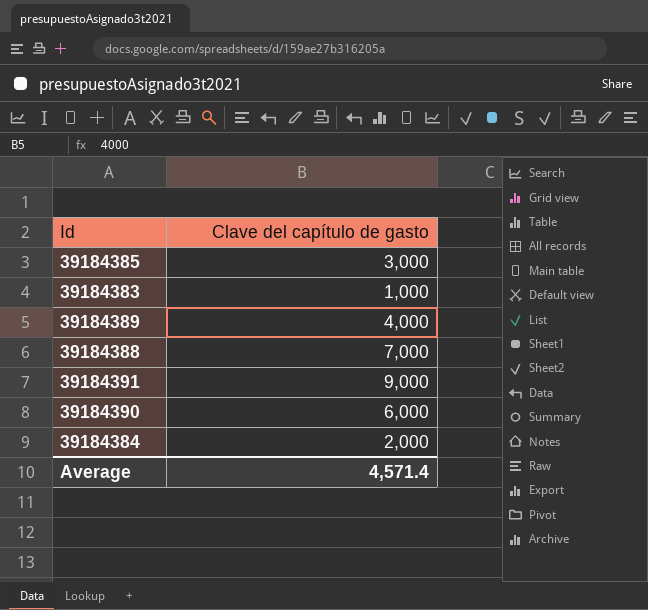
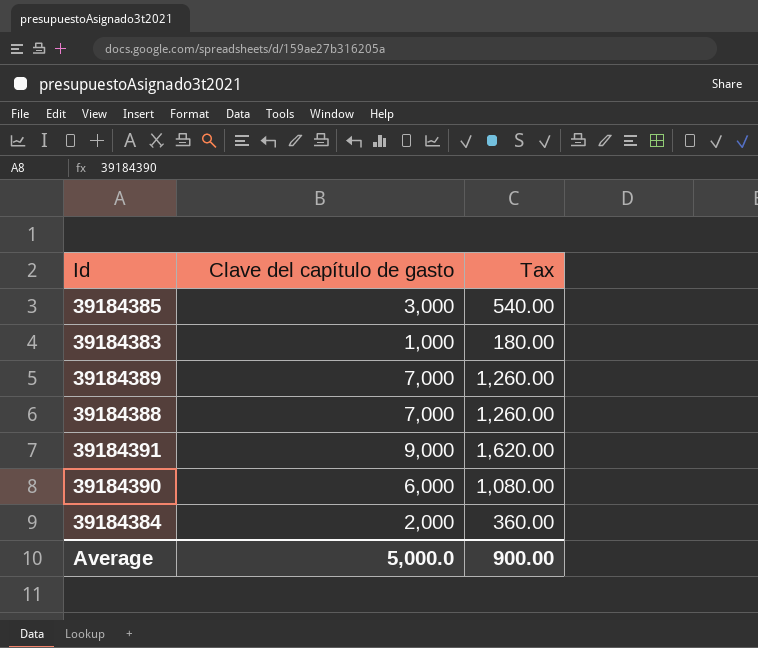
column Tax | formula: none -> [Clave del capítulo de gasto] * 0.18
39184389 | Clave del capítulo de gasto: 4,000 -> 7,000
Average | Clave del capítulo de gasto: 4,571.4 -> 5,000.0

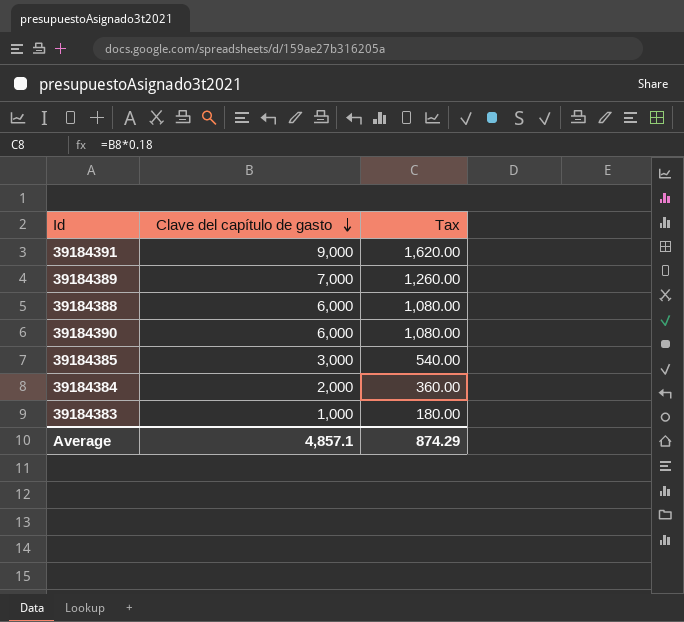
row order: none -> Clave del capítulo de gasto descending
39184388 | Clave del capítulo de gasto: 7,000 -> 6,000
39184388 | Tax: 1,260.00 -> 1,080.00
Average | Clave del capítulo de gasto: 5,000.0 -> 4,857.1
Average | Tax: 900.00 -> 874.29

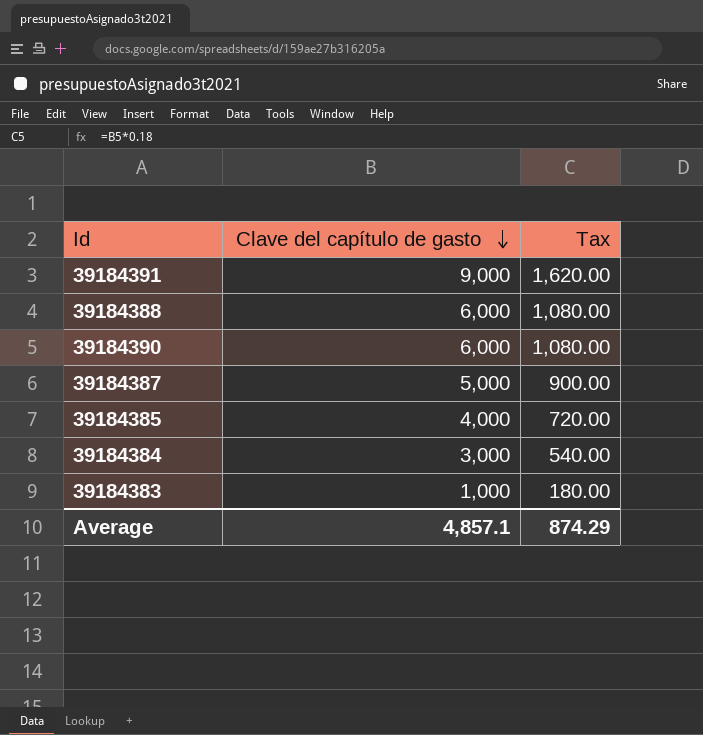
row 39184389: 7,000 | 1,260.00 -> none
row 39184387: none -> 5,000 | 900.00
39184385 | Clave del capítulo de gasto: 3,000 -> 4,000
39184385 | Tax: 540.00 -> 720.00
39184384 | Clave del capítulo de gasto: 2,000 -> 3,000
39184384 | Tax: 360.00 -> 540.00

